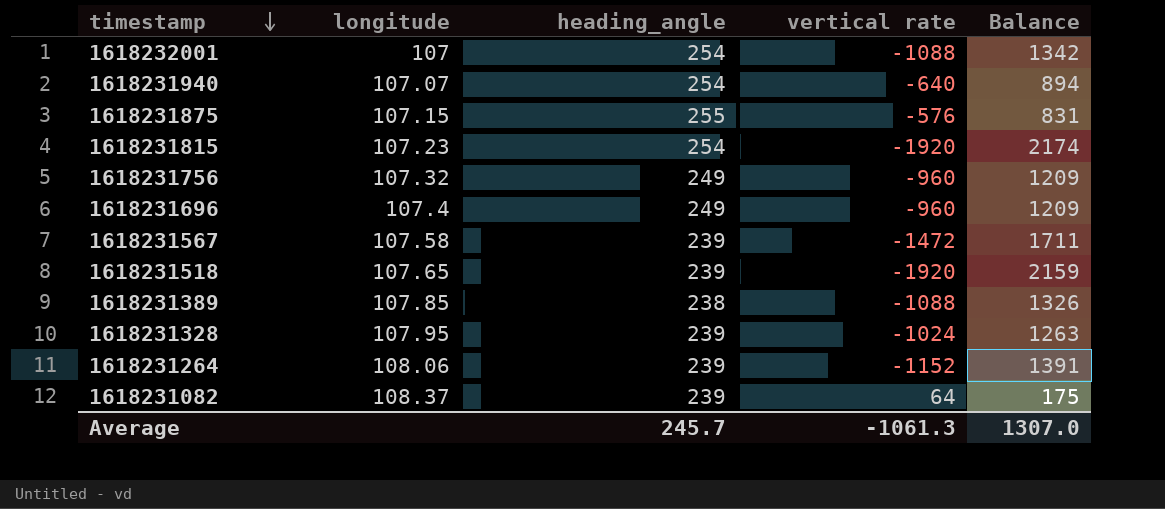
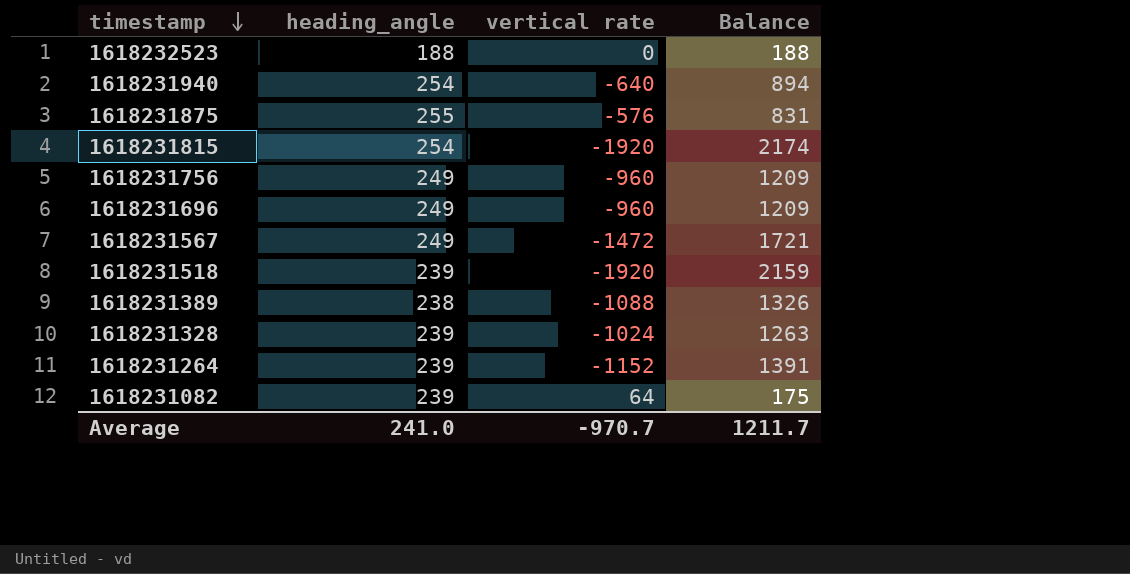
column longitude | position: 2 -> none
row 1618232001: 107 | 254 | -1088 | 1342 -> none
row 1618232523: none -> 188 | 0 | 188
1618231567 | heading_angle: 239 -> 249
1618231567 | Balance: 1711 -> 1721
Average | heading_angle: 245.7 -> 241.0
Average | vertical rate: -1061.3 -> -970.7
Average | Balance: 1307.0 -> 1211.7

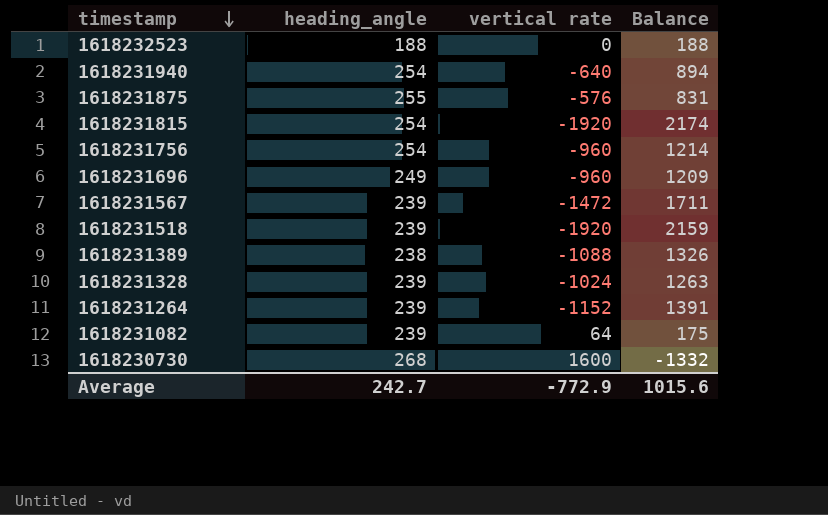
1618231756 | heading_angle: 249 -> 254
1618231756 | Balance: 1209 -> 1214
1618231567 | heading_angle: 249 -> 239
1618231567 | Balance: 1721 -> 1711
row 1618230730: none -> 268 | 1600 | -1332
Average | heading_angle: 241.0 -> 242.7
Average | vertical rate: -970.7 -> -772.9
Average | Balance: 1211.7 -> 1015.6

